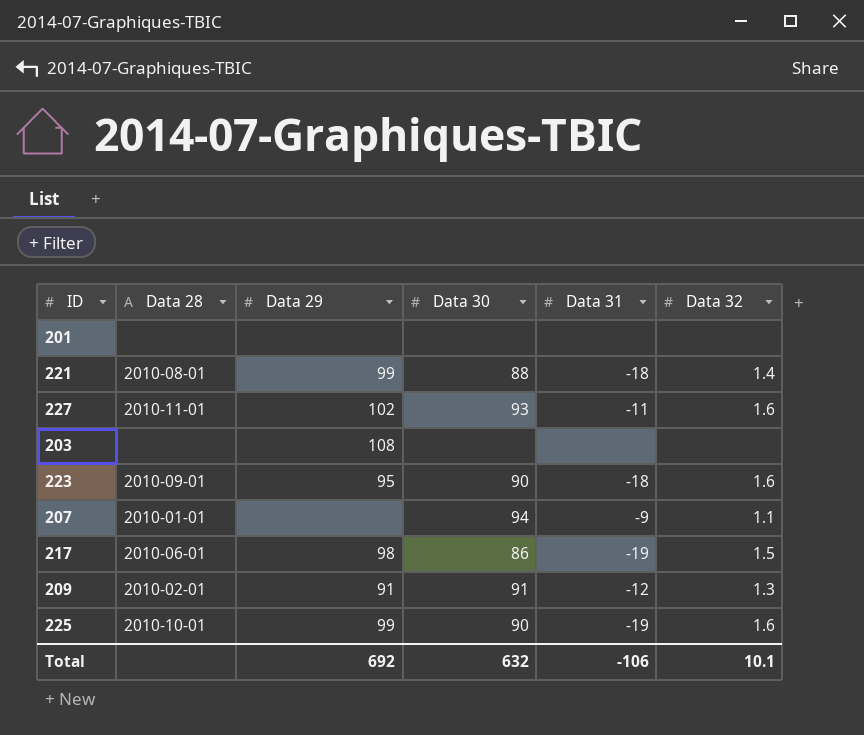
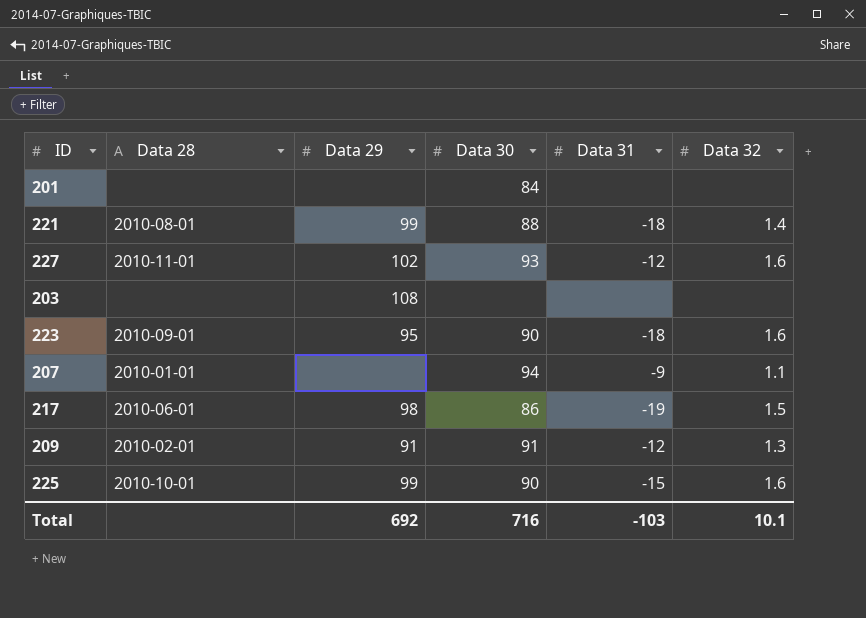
201 | Data 30: none -> 84
227 | Data 31: -11 -> -12
225 | Data 31: -19 -> -15
Total | Data 30: 632 -> 716
Total | Data 31: -106 -> -103

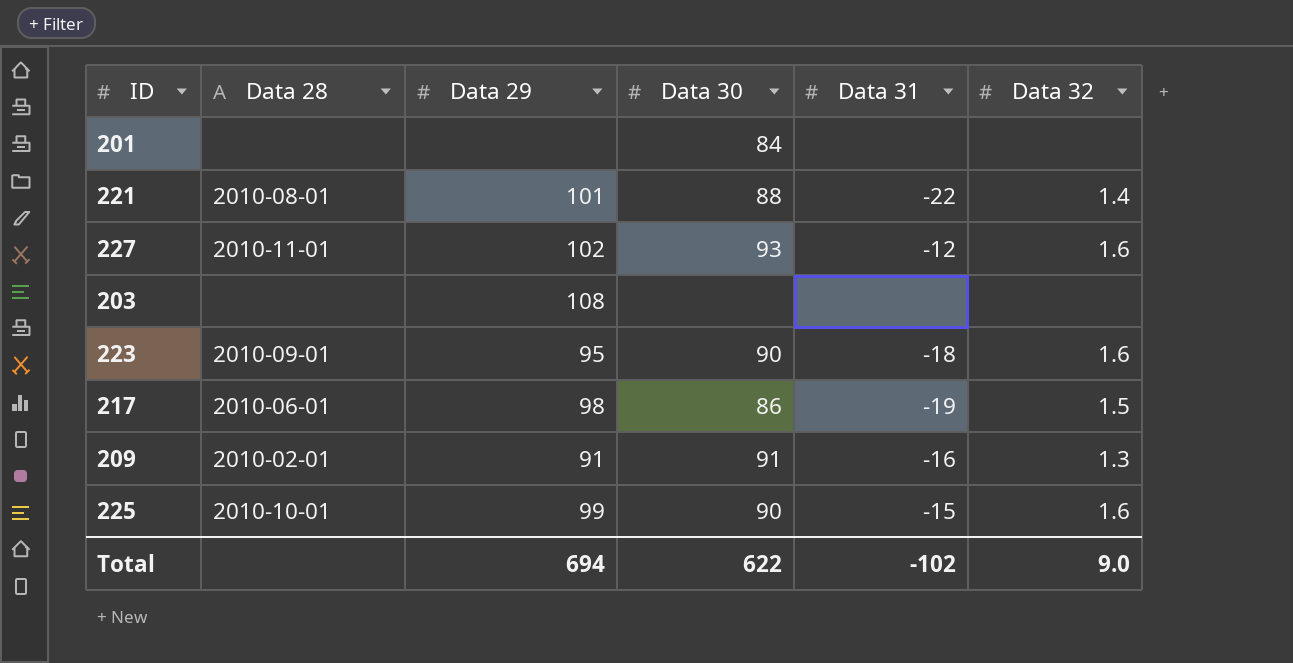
row 207: 2010-01-01 | none | 94 | -9 | 1.1 -> none
221 | Data 29: 99 -> 101
221 | Data 31: -18 -> -22
209 | Data 31: -12 -> -16
Total | Data 29: 692 -> 694
Total | Data 30: 716 -> 622
Total | Data 31: -103 -> -102
Total | Data 32: 10.1 -> 9.0

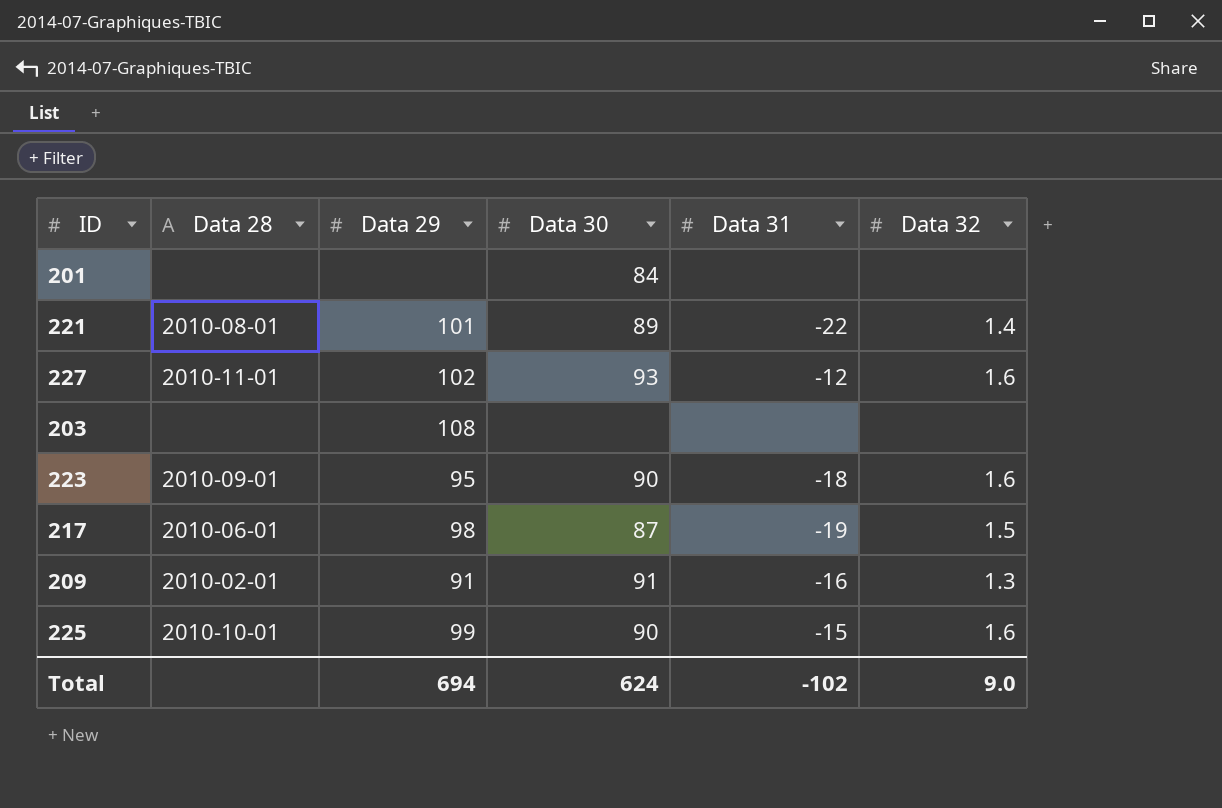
221 | Data 30: 88 -> 89
217 | Data 30: 86 -> 87
Total | Data 30: 622 -> 624

